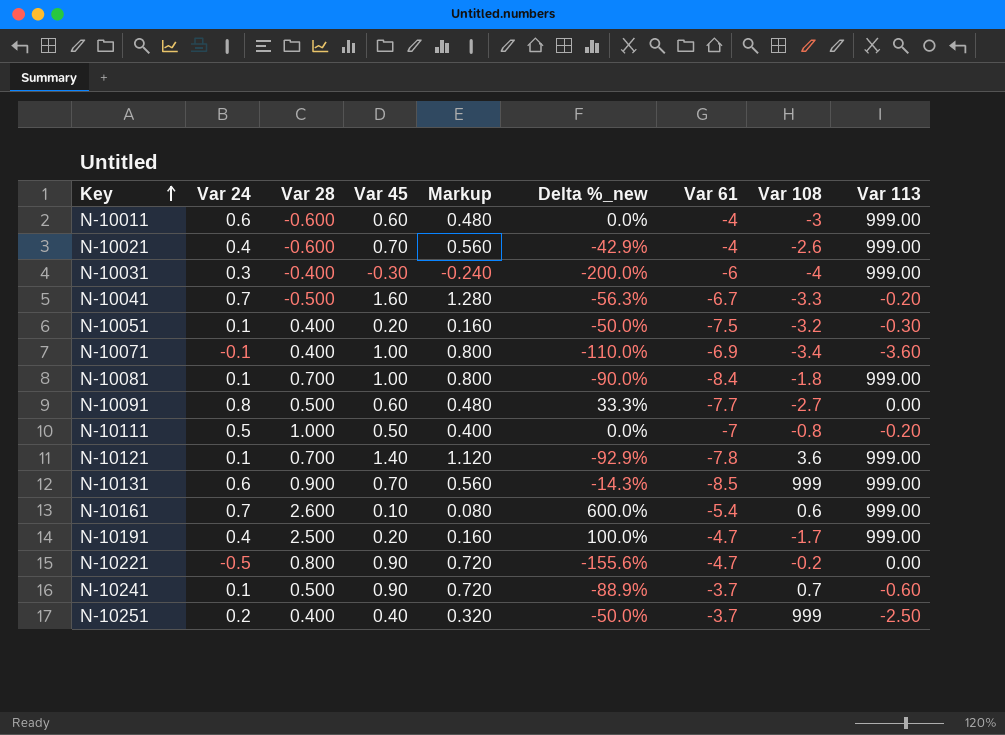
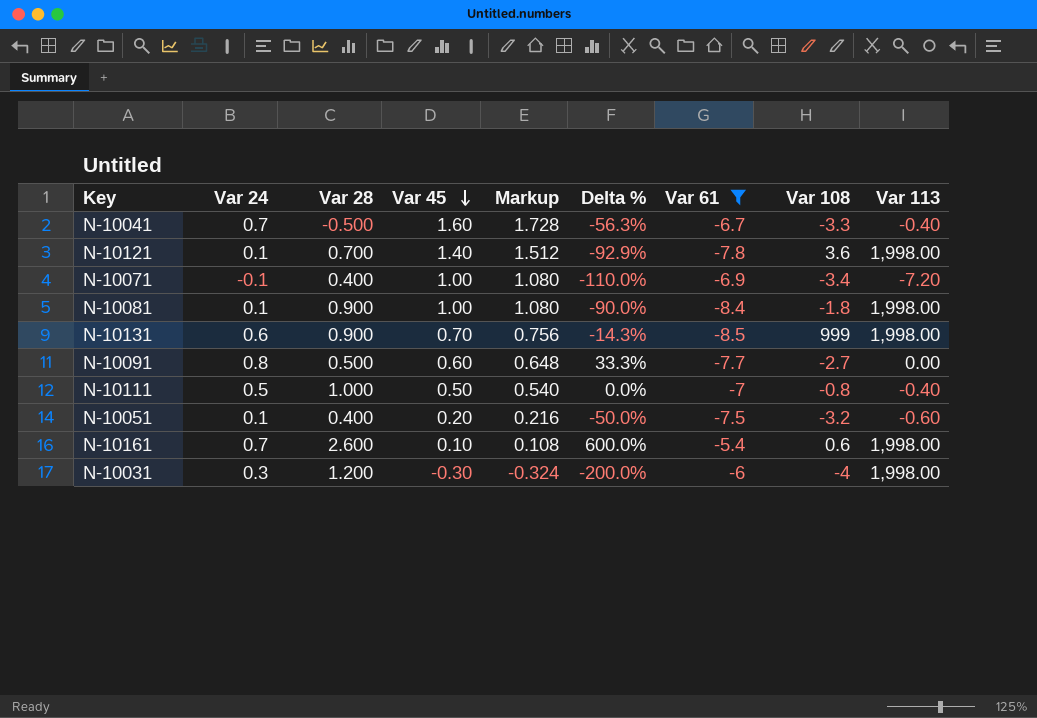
filter: none -> Var 61 <= -5.4
row order: Key ascending -> Var 45 descending
column Markup | formula: [Var 45] * 0.8 -> [Var 45] * 1.08
column name: Delta %_new -> Delta %
N-10041 | Var 113: -0.20 -> -0.40
N-10121 | Var 113: 999.00 -> 1,998.00
N-10071 | Var 113: -3.60 -> -7.20
N-10081 | Var 28: 0.700 -> 0.900
N-10081 | Var 113: 999.00 -> 1,998.00
N-10131 | Var 113: 999.00 -> 1,998.00
N-10111 | Var 113: -0.20 -> -0.40
N-10051 | Var 113: -0.30 -> -0.60
N-10161 | Var 113: 999.00 -> 1,998.00
N-10031 | Var 28: -0.400 -> 1.200
N-10031 | Var 113: 999.00 -> 1,998.00

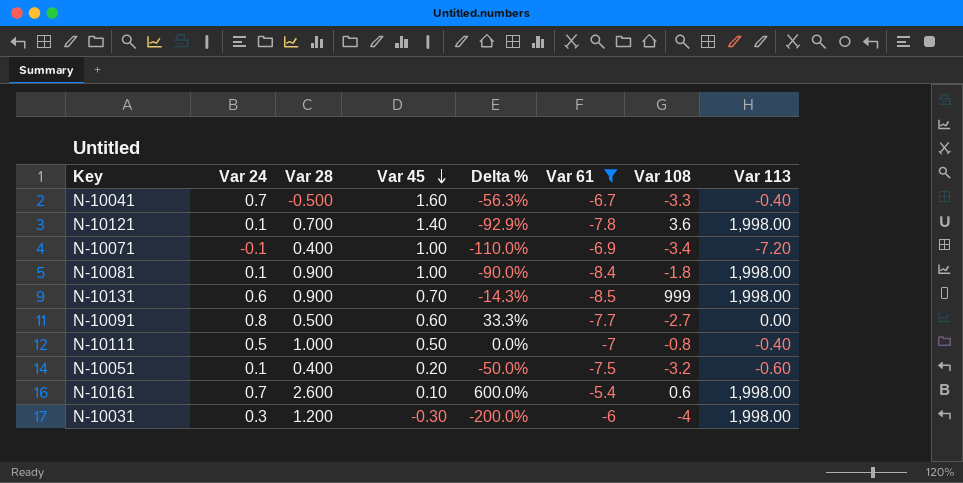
column Markup | formula: [Var 45] * 1.08 -> none

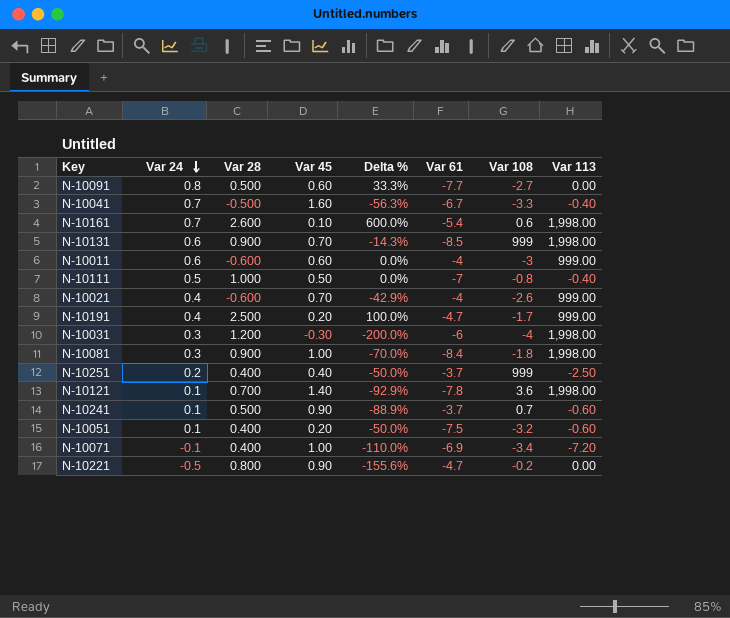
filter: Var 61 <= -5.4 -> none
row order: Var 45 descending -> Var 24 descending
N-10081 | Var 24: 0.1 -> 0.3
N-10081 | Delta %: -90.0% -> -70.0%

